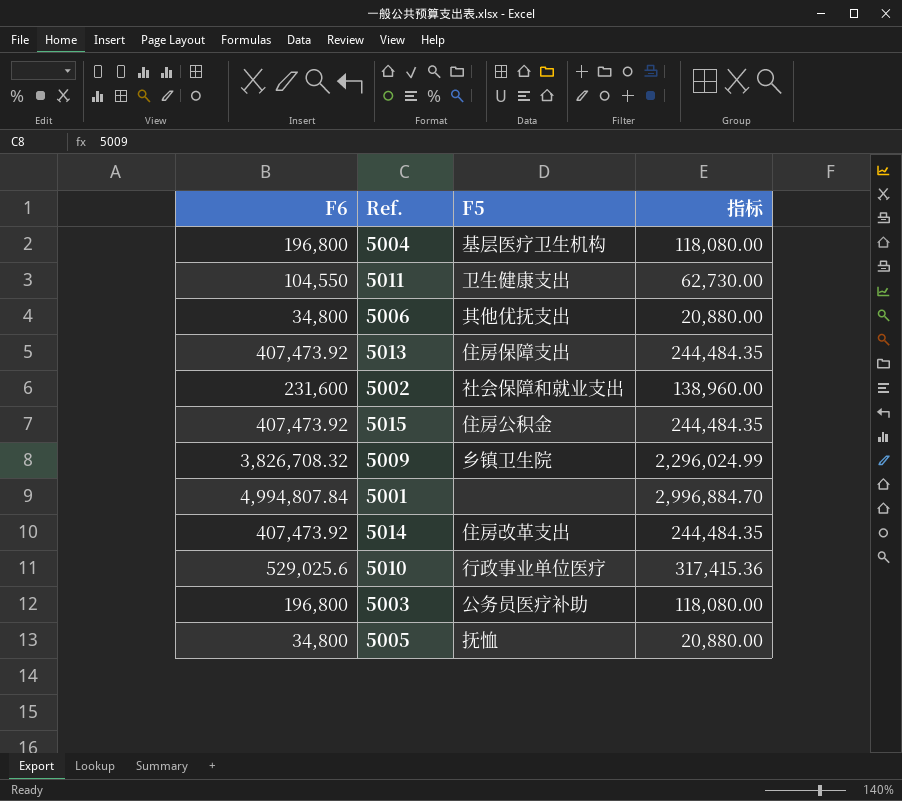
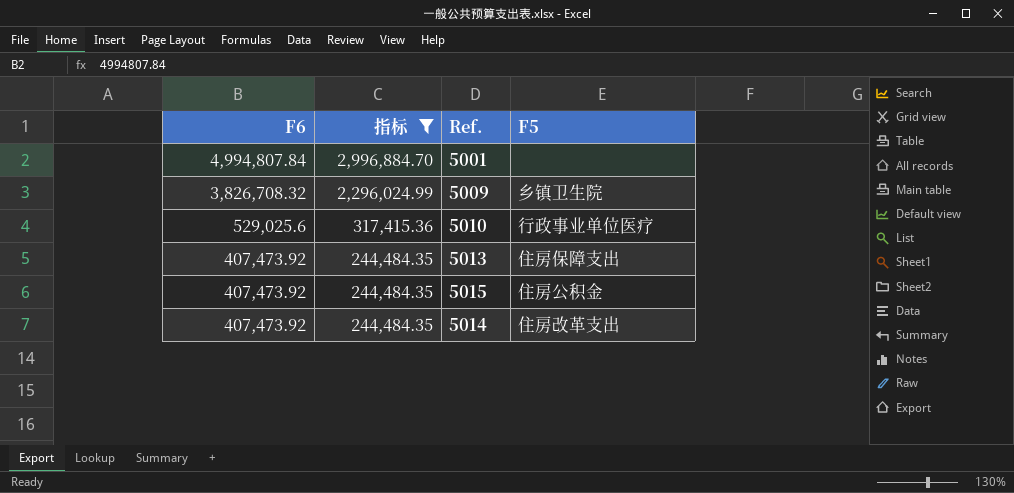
filter: none -> 指标 >= 244,484.35
row order: none -> F6 descending
column 指标 | position: 4 -> 2

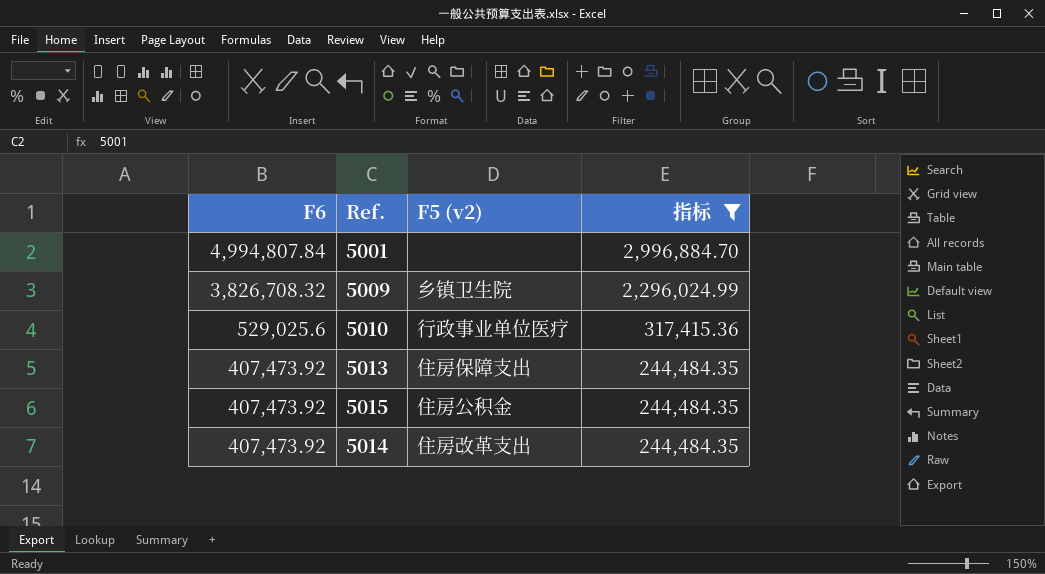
column name: F5 -> F5 (v2)
column 指标 | position: 2 -> 4

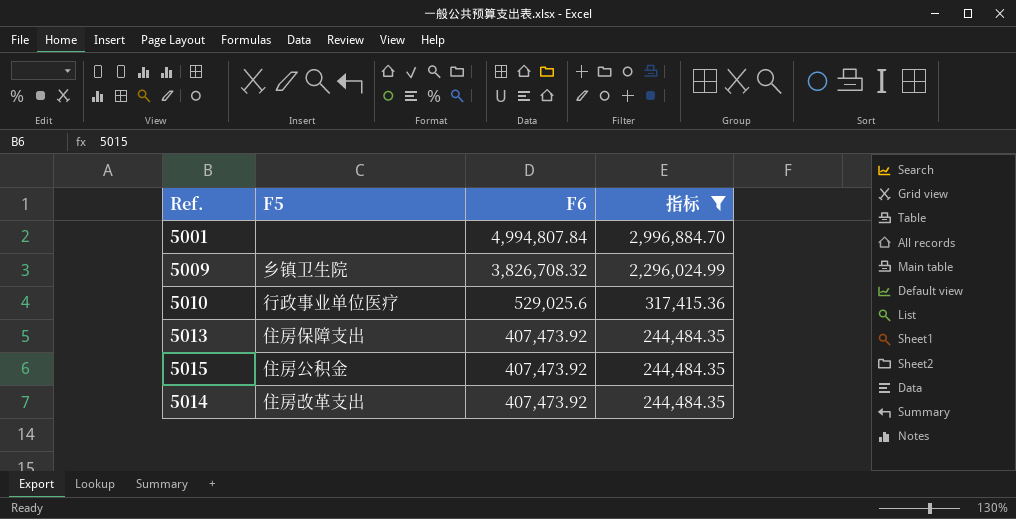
column name: F5 (v2) -> F5
column F6 | position: 1 -> 3

